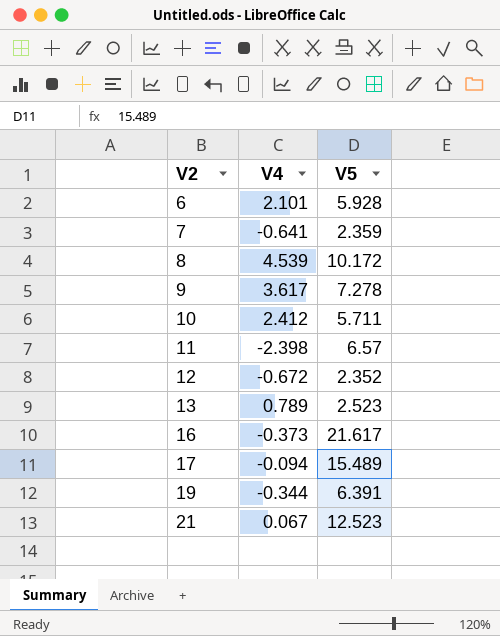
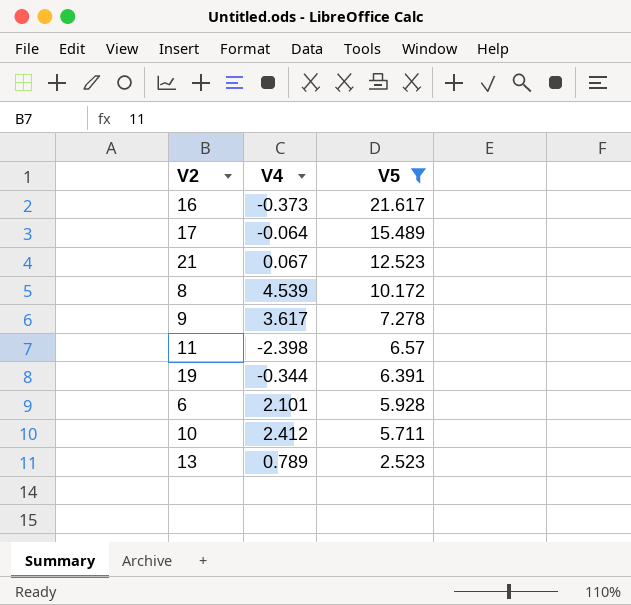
filter: none -> V5 >= 2.523
row order: V2 ascending -> V5 descending
17 | V4: -0.094 -> -0.064

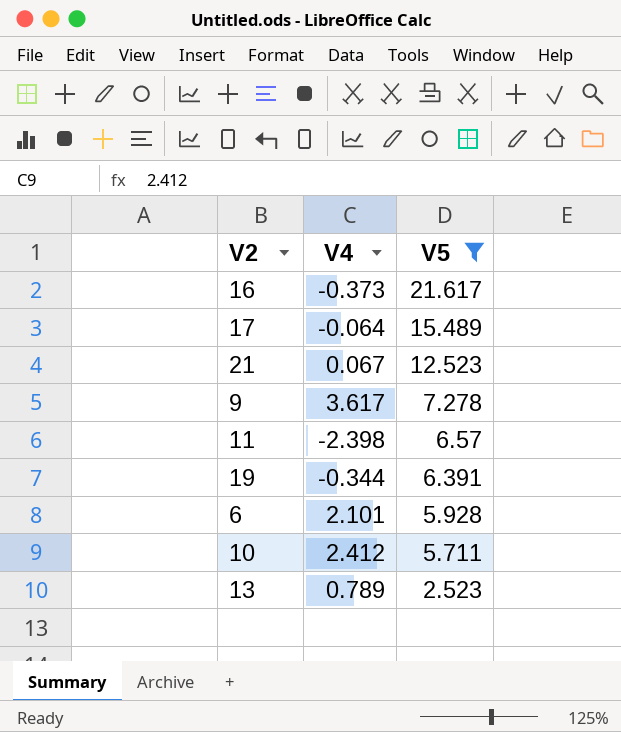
row 8: 4.539 | 10.172 -> none

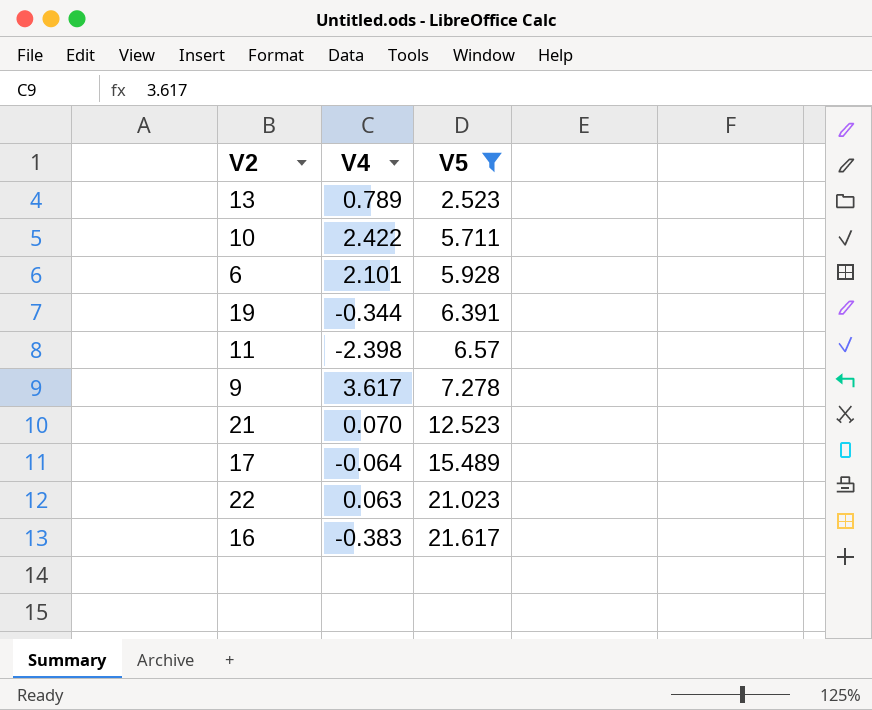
row order: V5 descending -> V5 ascending
10 | V4: 2.412 -> 2.422
21 | V4: 0.067 -> 0.070
row 22: none -> 0.063 | 21.023
16 | V4: -0.373 -> -0.383

